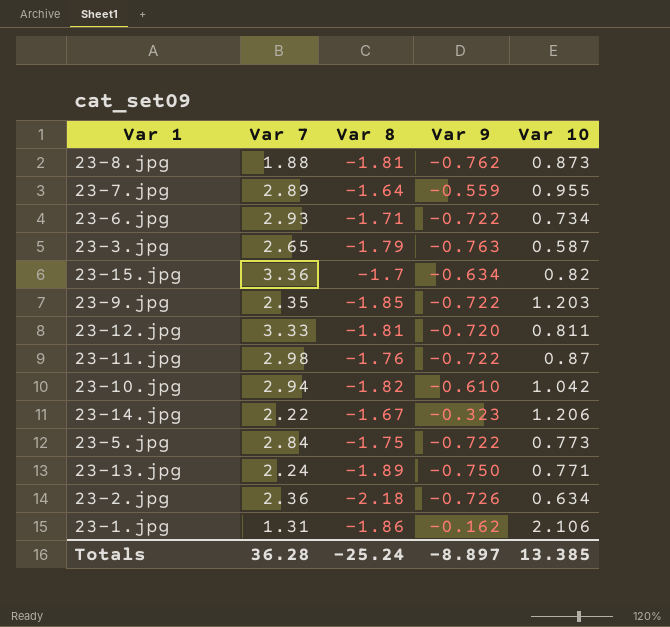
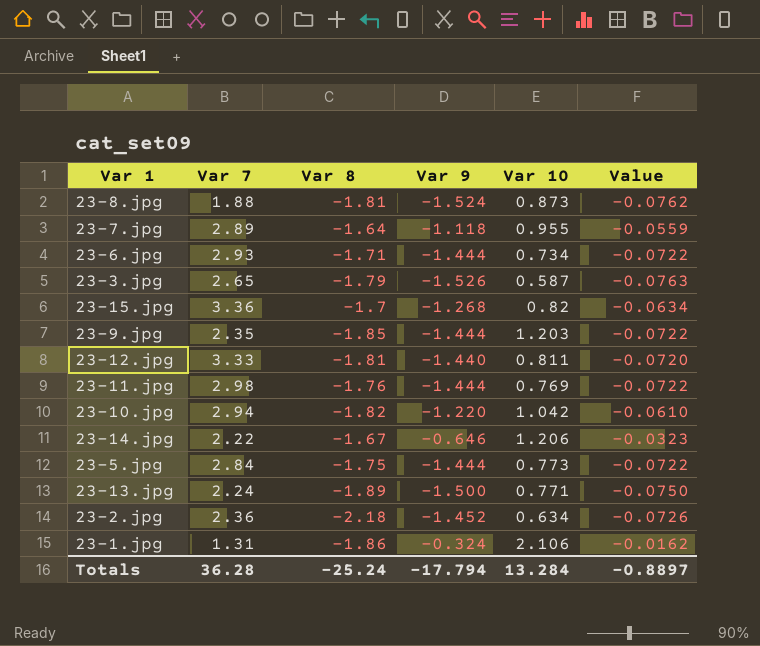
column Value | formula: none -> [Var 9] * 0.05
23-8.jpg | Var 9: -0.762 -> -1.524
23-7.jpg | Var 9: -0.559 -> -1.118
23-6.jpg | Var 9: -0.722 -> -1.444
23-3.jpg | Var 9: -0.763 -> -1.526
23-15.jpg | Var 9: -0.634 -> -1.268
23-9.jpg | Var 9: -0.722 -> -1.444
23-12.jpg | Var 9: -0.720 -> -1.440
23-11.jpg | Var 9: -0.722 -> -1.444
23-11.jpg | Var 10: 0.87 -> 0.769
23-10.jpg | Var 9: -0.610 -> -1.220
23-14.jpg | Var 9: -0.323 -> -0.646
23-5.jpg | Var 9: -0.722 -> -1.444
23-13.jpg | Var 9: -0.750 -> -1.500
23-2.jpg | Var 9: -0.726 -> -1.452
23-1.jpg | Var 9: -0.162 -> -0.324
Totals | Var 9: -8.897 -> -17.794
Totals | Var 10: 13.385 -> 13.284

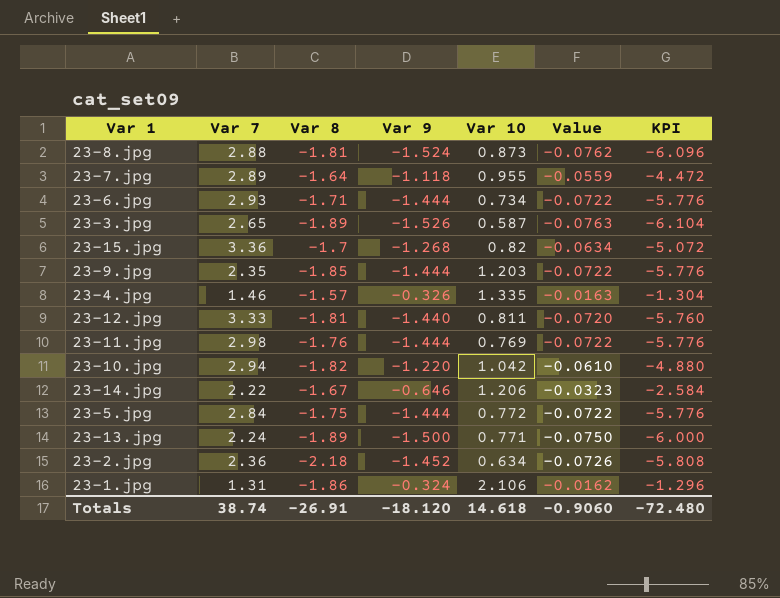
column KPI | formula: none -> [Var 9] * 4
23-8.jpg | Var 7: 1.88 -> 2.88
23-3.jpg | Var 8: -1.79 -> -1.89
row 23-4.jpg: none -> 1.46 | -1.57 | -0.326 | 1.335 | -0.0163 | -1.304
23-5.jpg | Var 10: 0.773 -> 0.772
Totals | Var 7: 36.28 -> 38.74
Totals | Var 8: -25.24 -> -26.91
Totals | Var 9: -17.794 -> -18.120
Totals | Var 10: 13.284 -> 14.618
Totals | Value: -0.8897 -> -0.9060

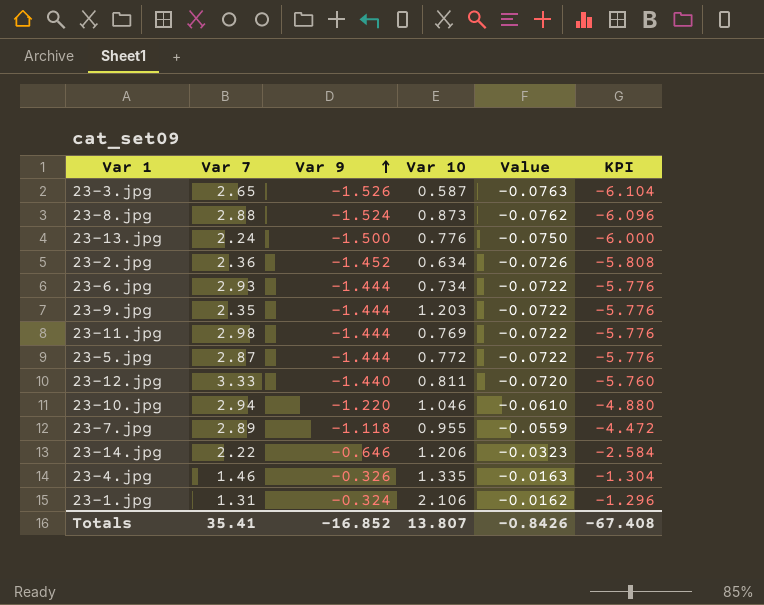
row order: none -> Var 9 ascending
column Var 8 | position: 3 -> none
row 23-15.jpg: 3.36 | -1.7 | -1.268 | 0.82 | -0.0634 | -5.072 -> none
23-13.jpg | Var 10: 0.771 -> 0.776
23-5.jpg | Var 7: 2.84 -> 2.87
23-10.jpg | Var 10: 1.042 -> 1.046
Totals | Var 7: 38.74 -> 35.41
Totals | Var 9: -18.120 -> -16.852
Totals | Var 10: 14.618 -> 13.807
Totals | Value: -0.9060 -> -0.8426
Totals | KPI: -72.480 -> -67.408

